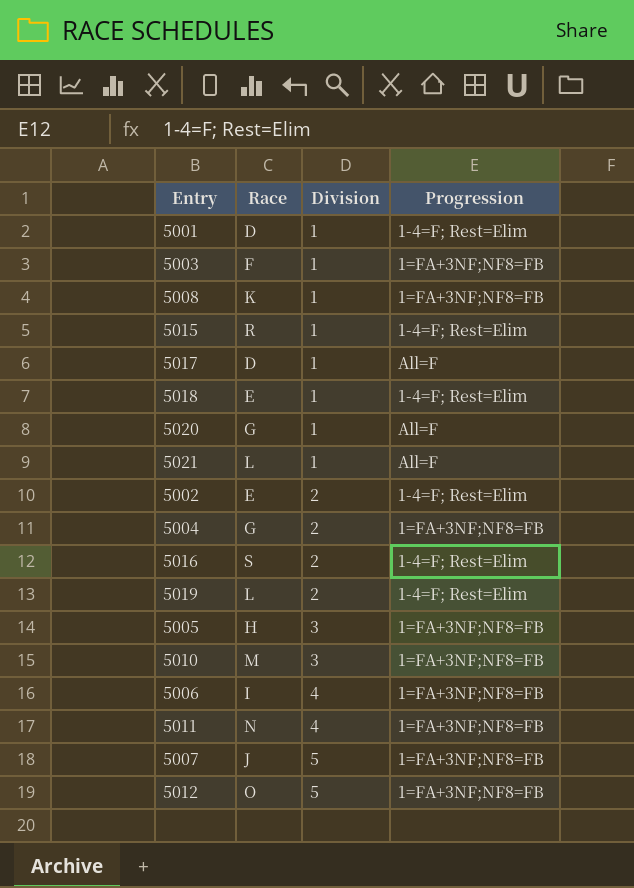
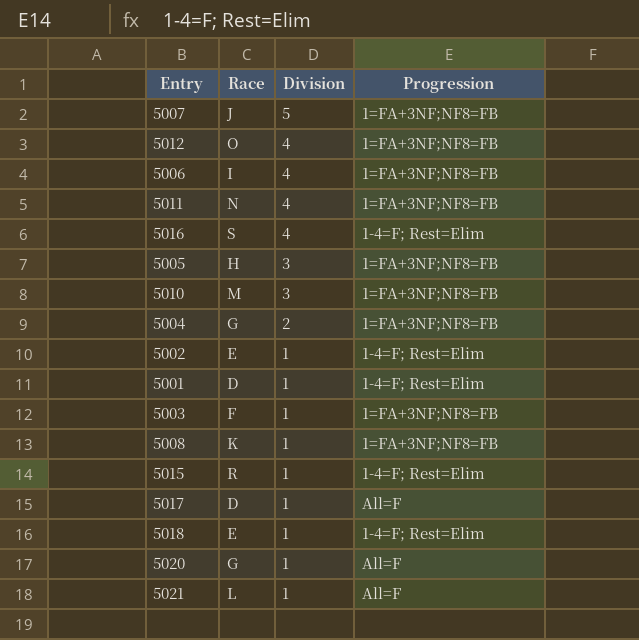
row order: Division ascending -> Division descending
row 5019: L | 2 | 1-4=F; Rest=Elim -> none
5012 | Division: 5 -> 4
5016 | Division: 2 -> 4
5002 | Division: 2 -> 1

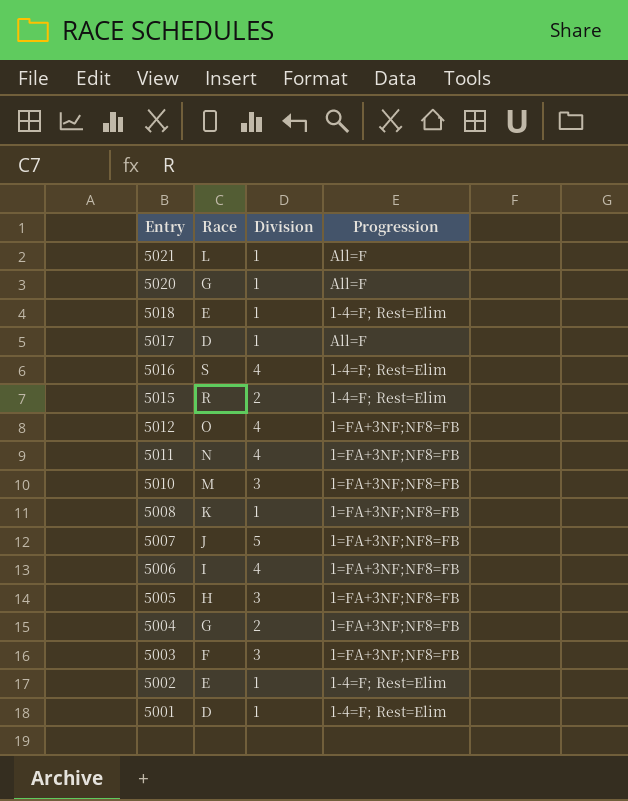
row order: Division descending -> Entry descending
5015 | Division: 1 -> 2
5003 | Division: 1 -> 3

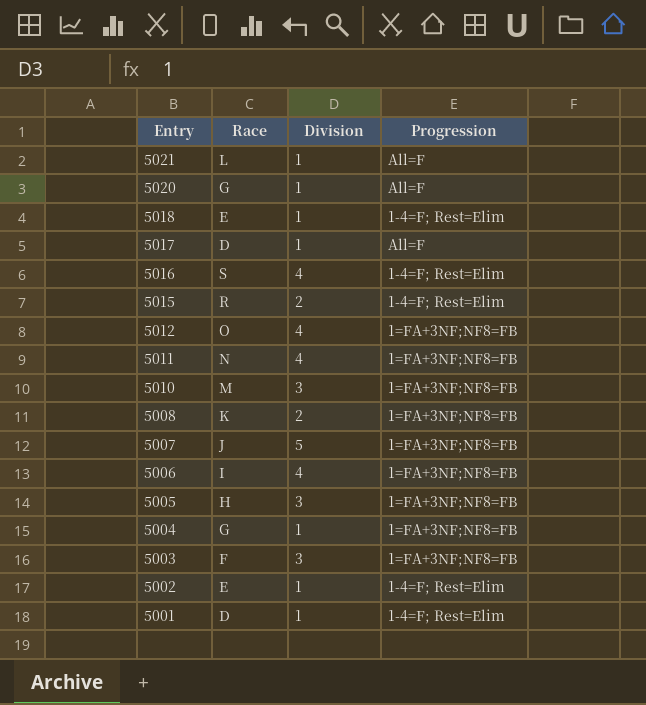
5008 | Division: 1 -> 2
5004 | Division: 2 -> 1

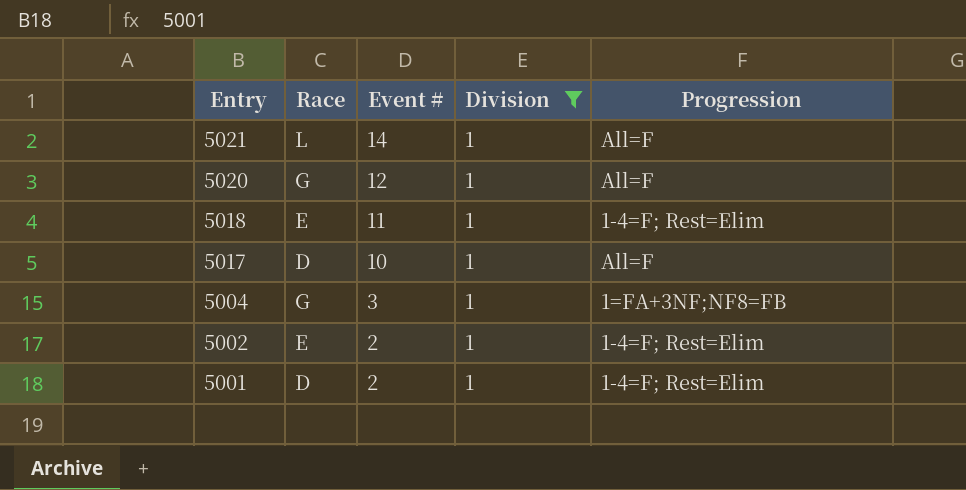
filter: none -> Division = 1
column Event # | position: none -> 3

